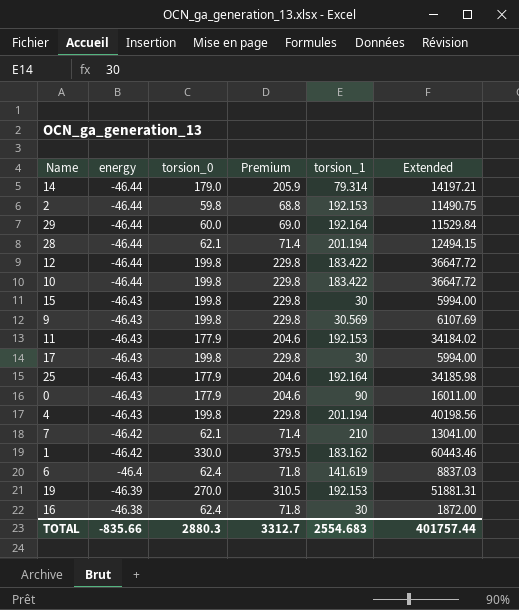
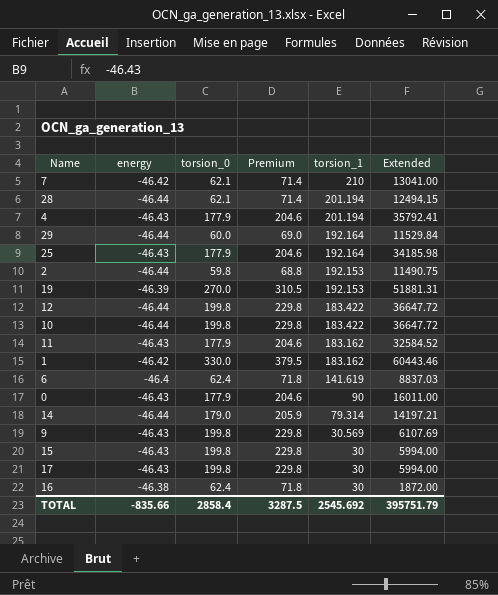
row order: energy ascending -> torsion_1 descending
4 | torsion_0: 199.8 -> 177.9
4 | Premium: 229.8 -> 204.6
4 | Extended: 40198.56 -> 35792.41
11 | torsion_1: 192.153 -> 183.162
11 | Extended: 34184.02 -> 32584.52
TOTAL | torsion_0: 2880.3 -> 2858.4
TOTAL | Premium: 3312.7 -> 3287.5
TOTAL | torsion_1: 2554.683 -> 2545.692
TOTAL | Extended: 401757.44 -> 395751.79

